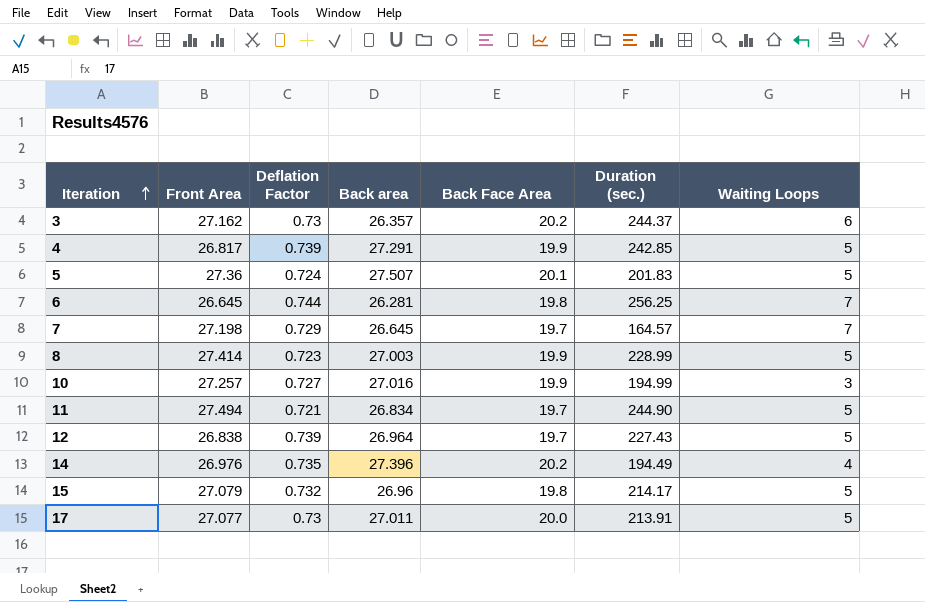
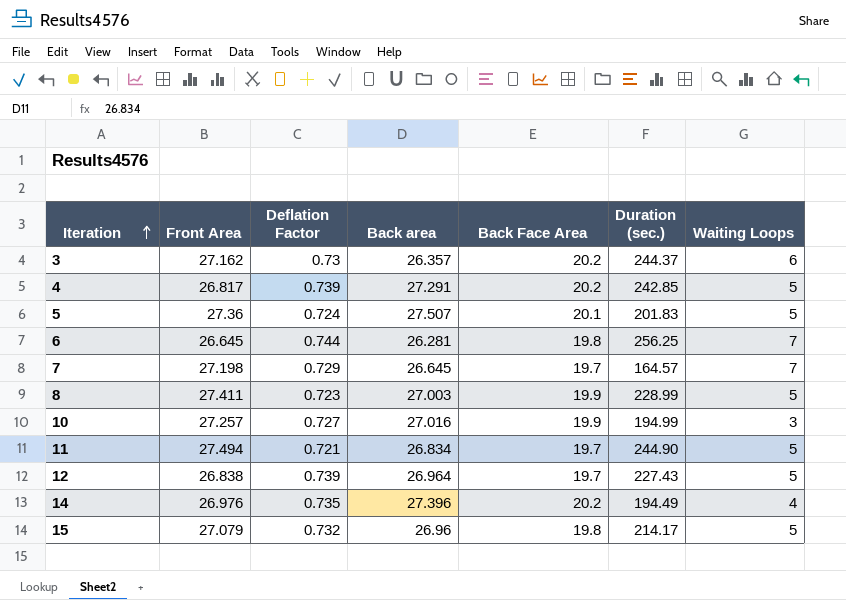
row 17: 27.077 | 0.73 | 27.011 | 20.0 | 213.91 | 5 -> none
4 | Back Face Area: 19.9 -> 20.2
8 | Front Area: 27.414 -> 27.411

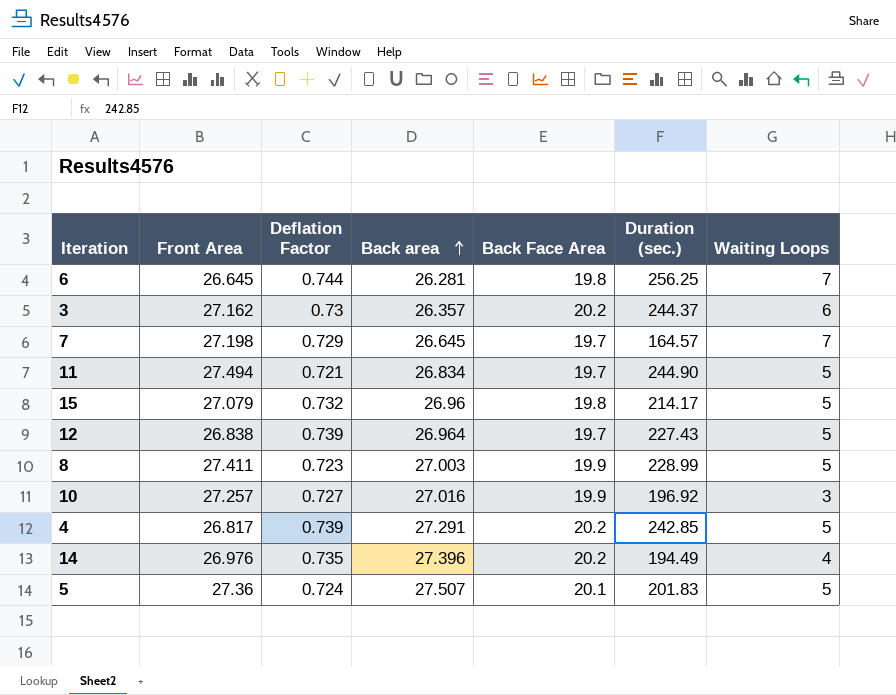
row order: Iteration ascending -> Back area ascending
10 | Duration (sec.): 194.99 -> 196.92

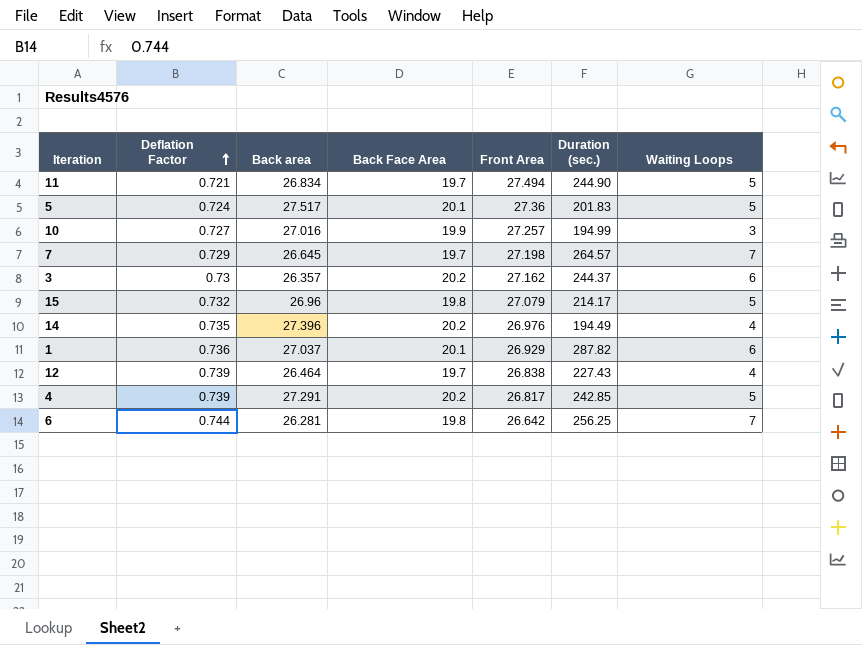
row order: Back area ascending -> Deflation Factor ascending
column Front Area | position: 2 -> 5
row 8: 27.411 | 0.723 | 27.003 | 19.9 | 228.99 | 5 -> none
5 | Back area: 27.507 -> 27.517
10 | Duration (sec.): 196.92 -> 194.99
7 | Duration (sec.): 164.57 -> 264.57
row 1: none -> 0.736 | 27.037 | 20.1 | 26.929 | 287.82 | 6
12 | Back area: 26.964 -> 26.464
12 | Waiting Loops: 5 -> 4
6 | Front Area: 26.645 -> 26.642

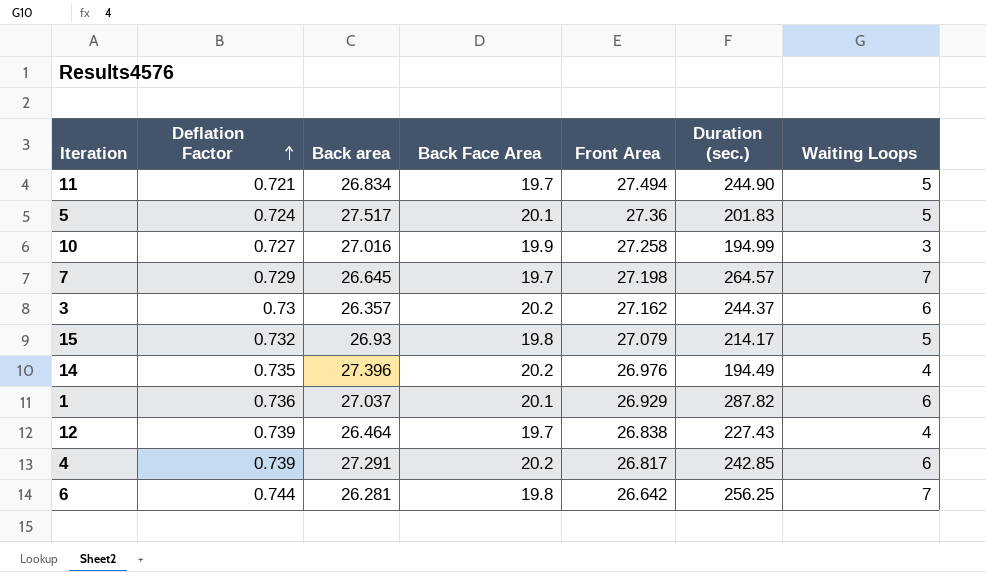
10 | Front Area: 27.257 -> 27.258
15 | Back area: 26.96 -> 26.93
4 | Waiting Loops: 5 -> 6

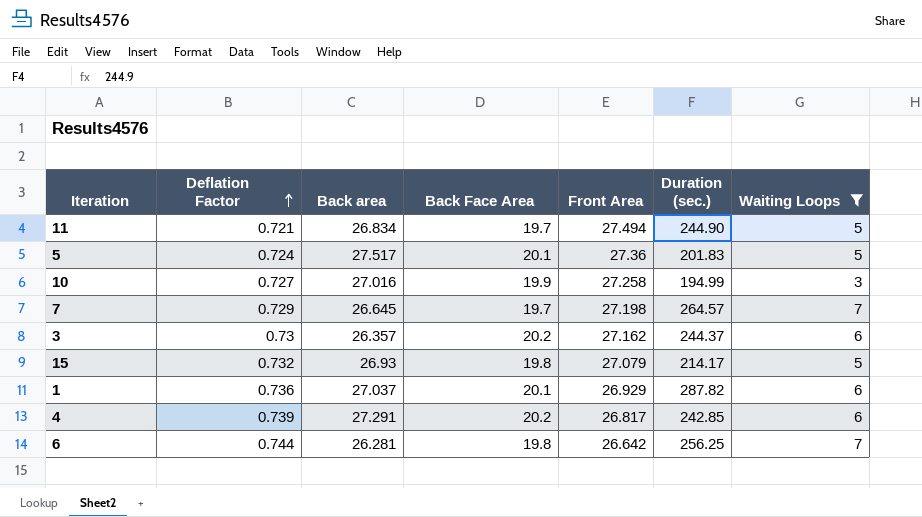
filter: none -> Waiting Loops != 4

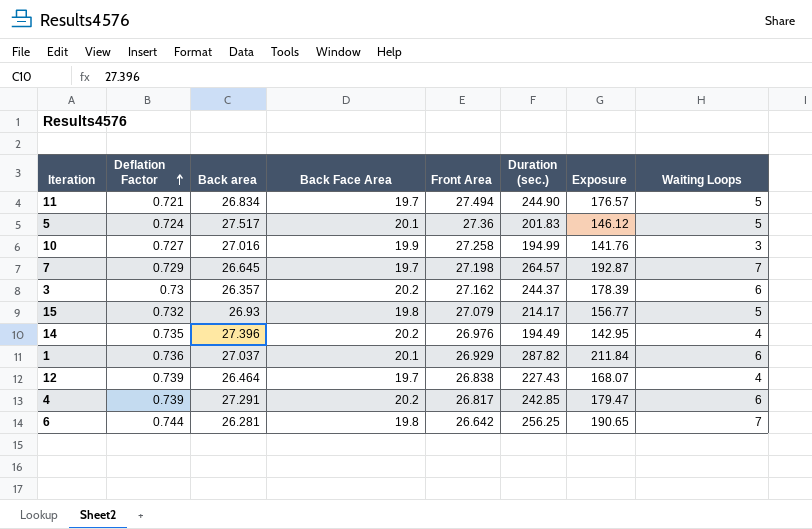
filter: Waiting Loops != 4 -> none
column Exposure | formula: none -> [Deflation Factor] * [Duration (sec.)]

